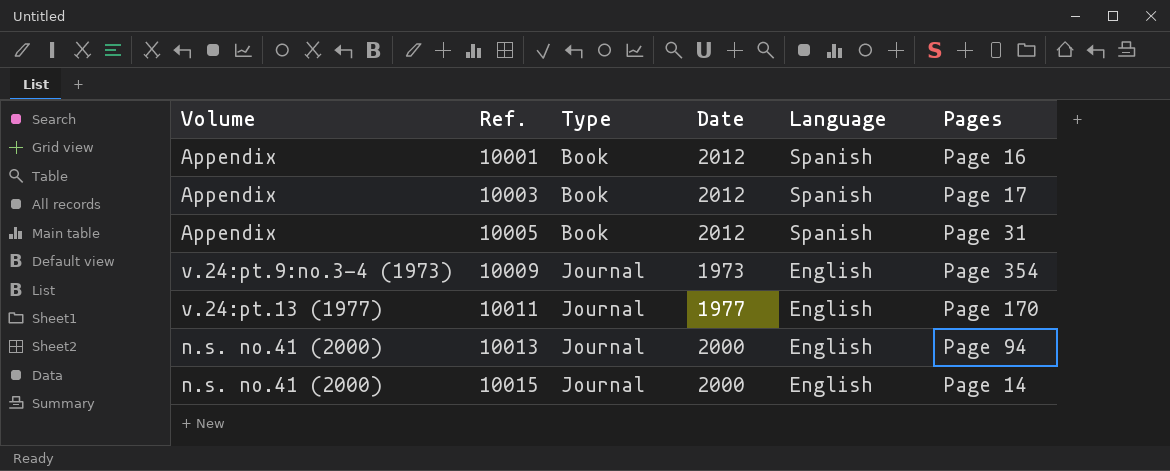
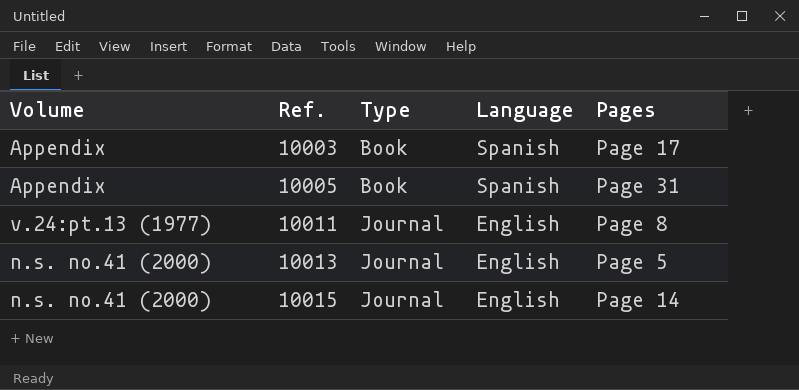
column Date | position: 4 -> none
row 10001: Appendix | Book | 2012 | Spanish | Page 16 -> none
row 10009: v.24:pt.9:no.3-4 (1973) | Journal | 1973 | English | Page 354 -> none
10011 | Pages: Page 170 -> Page 8
10013 | Pages: Page 94 -> Page 5

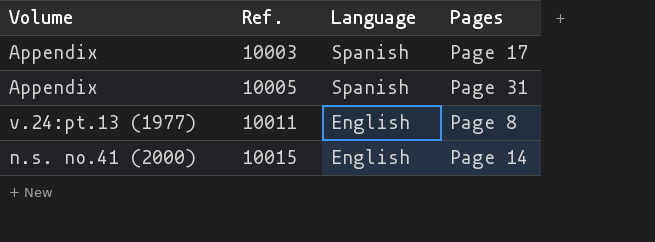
column Type | position: 3 -> none
row 10013: n.s. no.41 (2000) | Journal | English | Page 5 -> none

